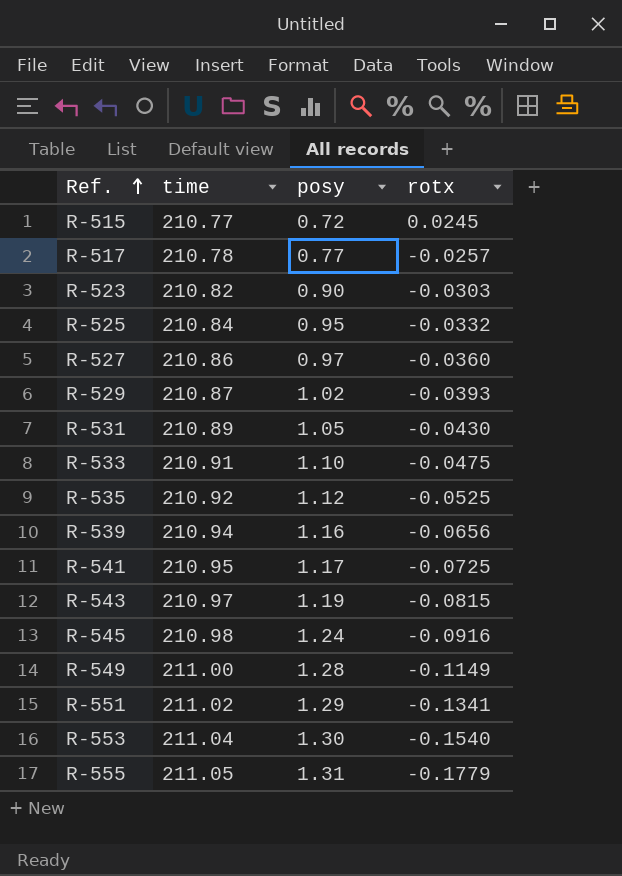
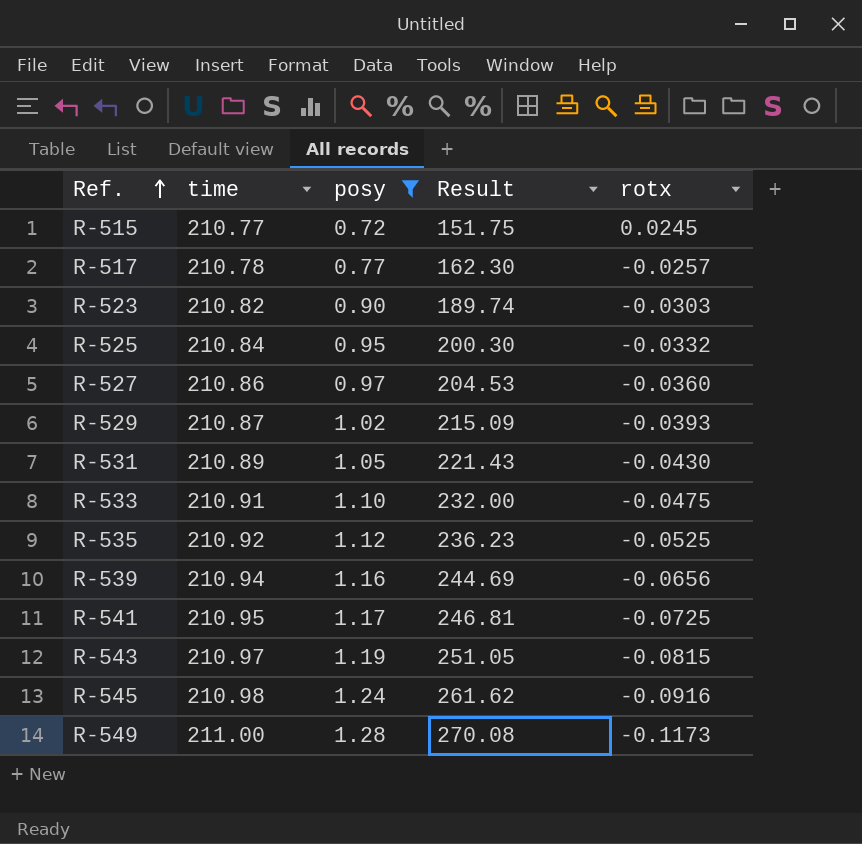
filter: none -> posy <= 1.28
column Result | formula: none -> [time] * [posy]
R-549 | rotx: -0.1149 -> -0.1173

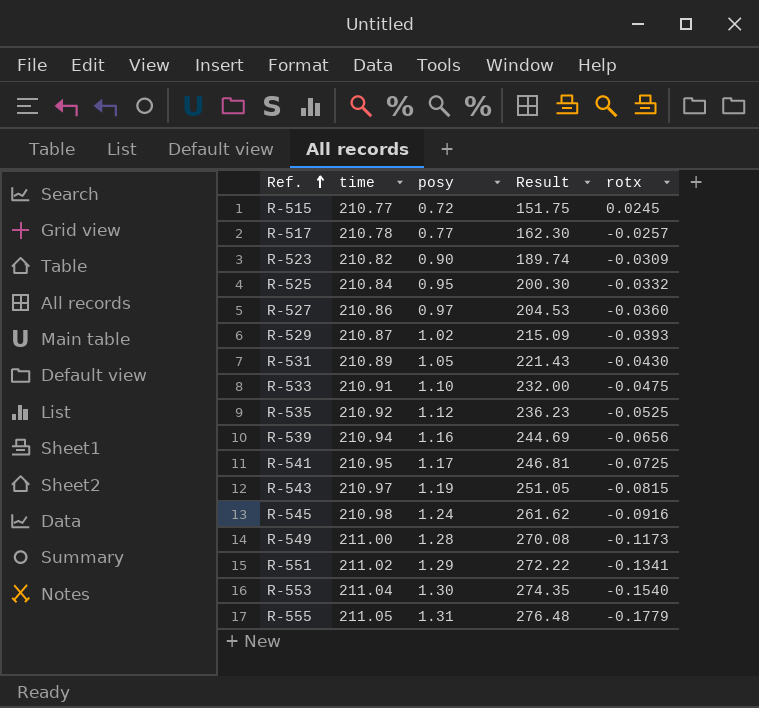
filter: posy <= 1.28 -> none
R-523 | rotx: -0.0303 -> -0.0309

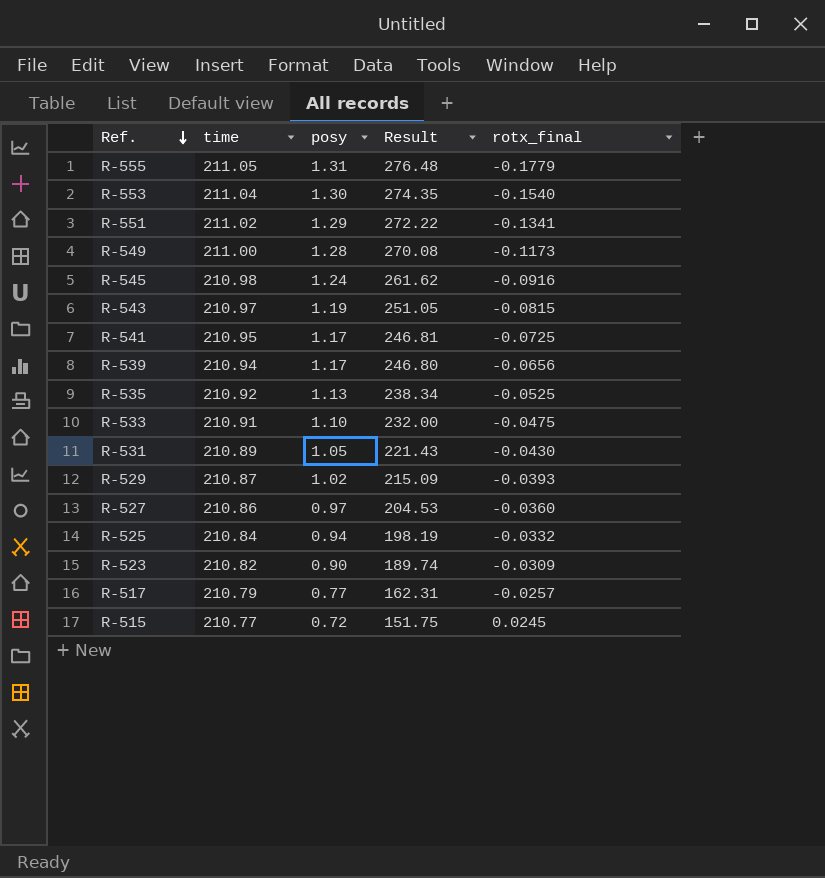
row order: Ref. ascending -> Ref. descending
column name: rotx -> rotx_final
R-539 | posy: 1.16 -> 1.17
R-539 | Result: 244.69 -> 246.80
R-535 | posy: 1.12 -> 1.13
R-535 | Result: 236.23 -> 238.34
R-525 | posy: 0.95 -> 0.94
R-525 | Result: 200.30 -> 198.19
R-517 | time: 210.78 -> 210.79
R-517 | Result: 162.30 -> 162.31

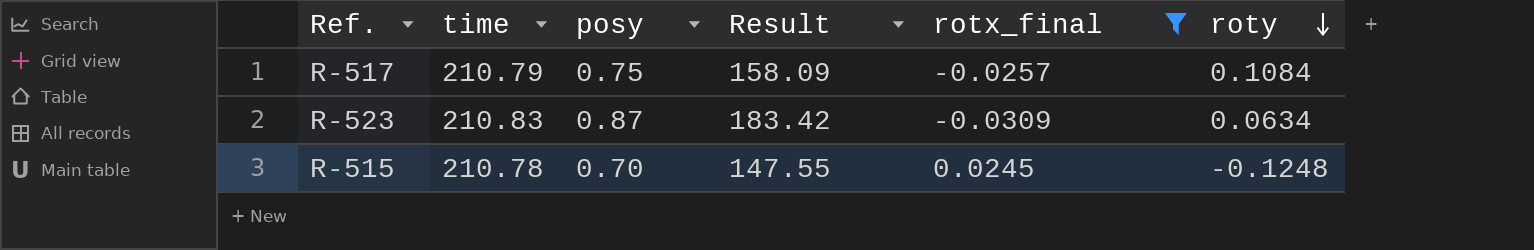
filter: none -> rotx_final >= -0.0309
row order: Ref. descending -> roty descending
column roty | position: none -> 6
R-517 | posy: 0.77 -> 0.75
R-517 | Result: 162.31 -> 158.09
R-523 | time: 210.82 -> 210.83
R-523 | posy: 0.90 -> 0.87
R-523 | Result: 189.74 -> 183.42
R-515 | time: 210.77 -> 210.78
R-515 | posy: 0.72 -> 0.70
R-515 | Result: 151.75 -> 147.55

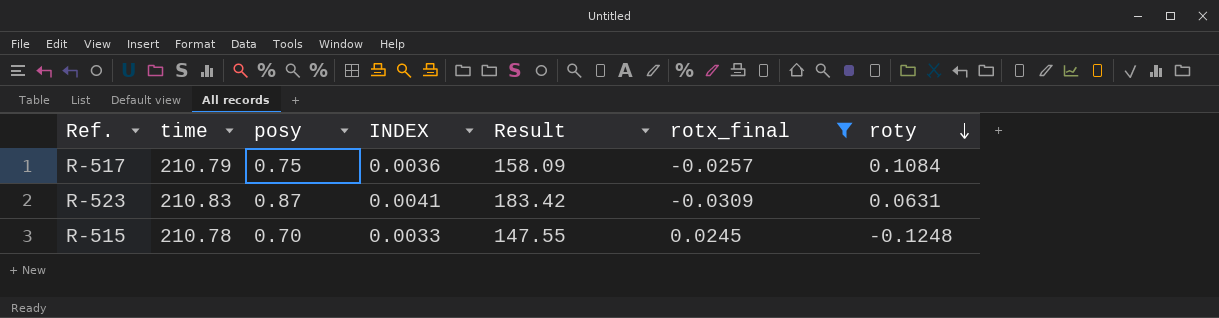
column INDEX | formula: none -> [posy] / [time]
R-523 | roty: 0.0634 -> 0.0631

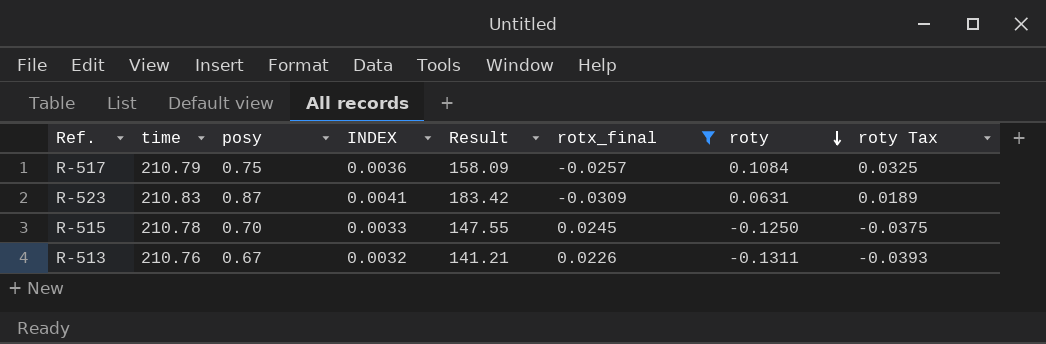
column roty Tax | formula: none -> [roty] * 0.3
R-515 | roty: -0.1248 -> -0.1250
row R-513: none -> 210.76 | 0.67 | 0.0032 | 141.21 | 0.0226 | -0.1311 | -0.0393

